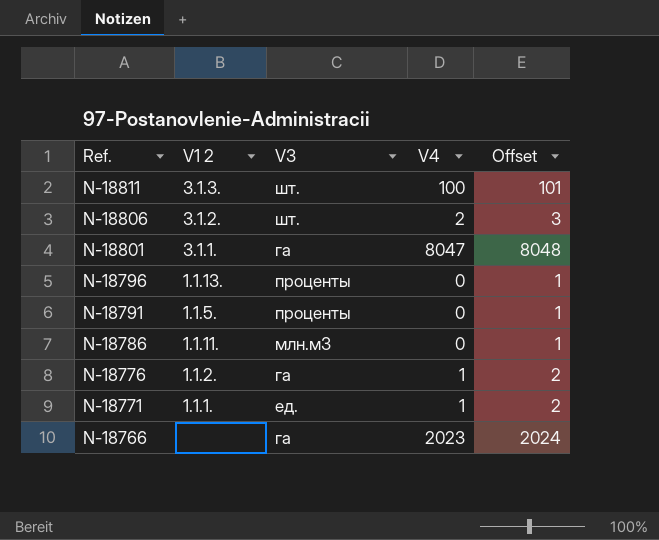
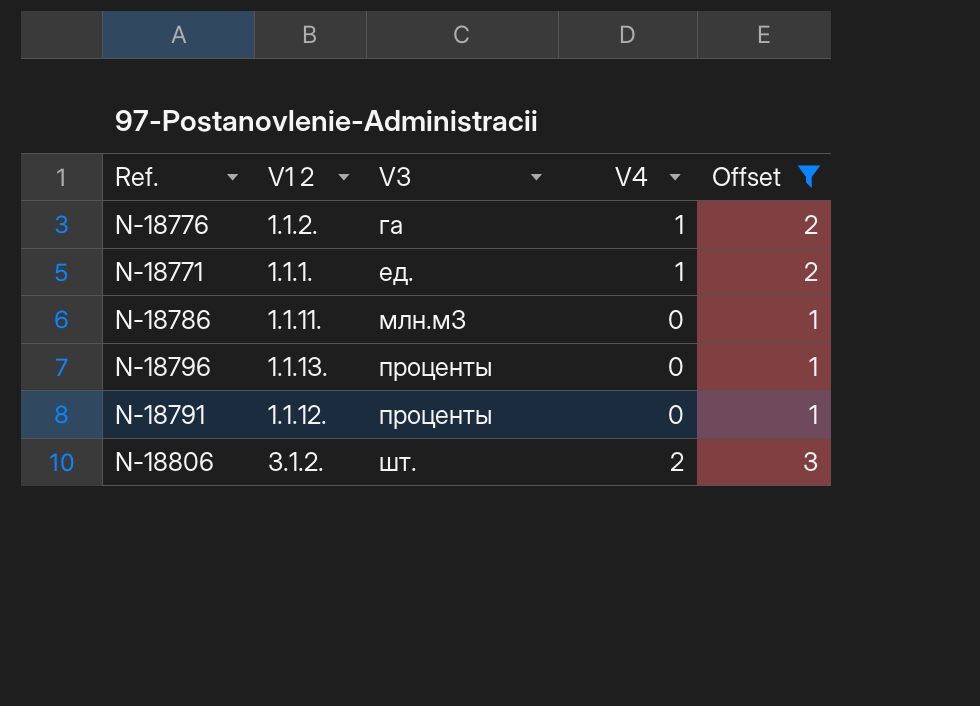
filter: none -> Offset <= 3
row order: Ref. descending -> V3 ascending
N-18791 | V1 2: 1.1.5. -> 1.1.12.

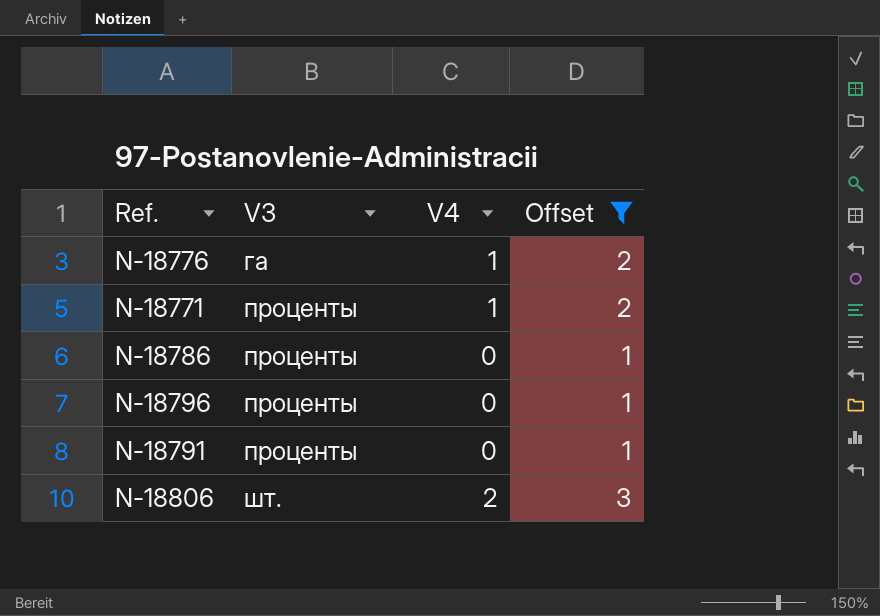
column V1 2 | position: 2 -> none
N-18771 | V3: ед. -> проценты
N-18786 | V3: млн.м3 -> проценты

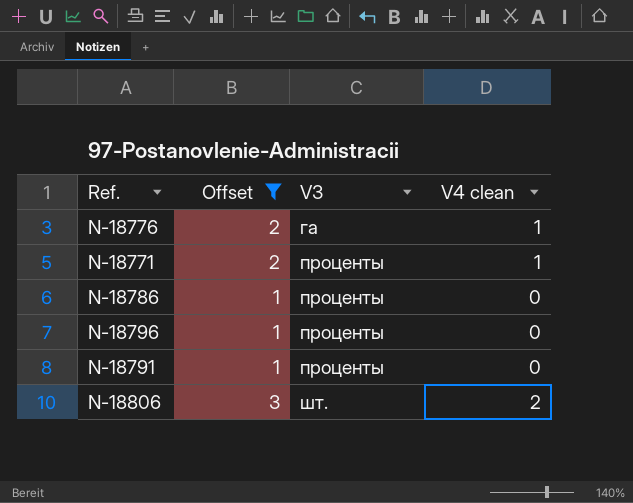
column Offset | position: 4 -> 2
column name: V4 -> V4 clean

